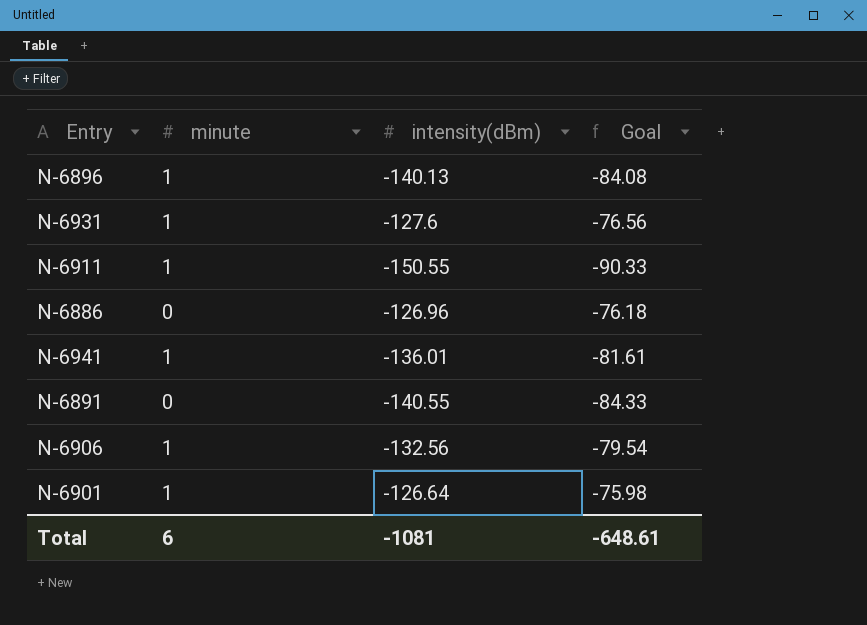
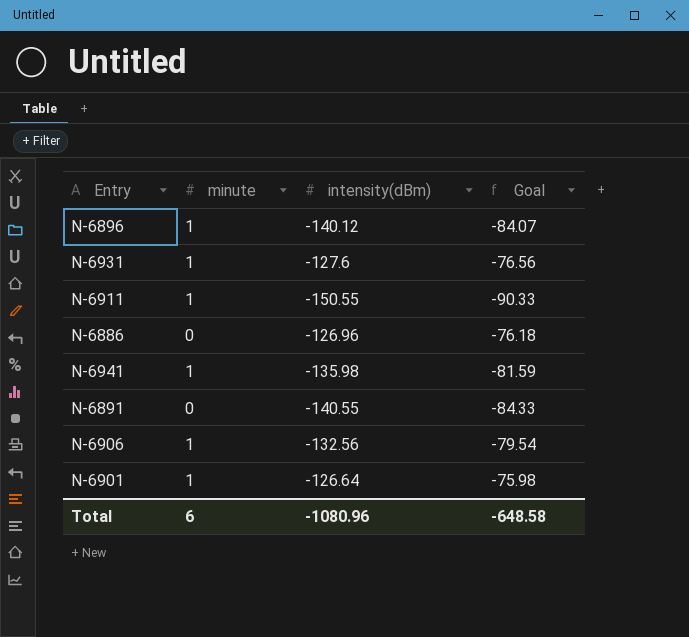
N-6896 | intensity(dBm): -140.13 -> -140.12
N-6896 | Goal: -84.08 -> -84.07
N-6941 | intensity(dBm): -136.01 -> -135.98
N-6941 | Goal: -81.61 -> -81.59
Total | intensity(dBm): -1081 -> -1080.96
Total | Goal: -648.61 -> -648.58

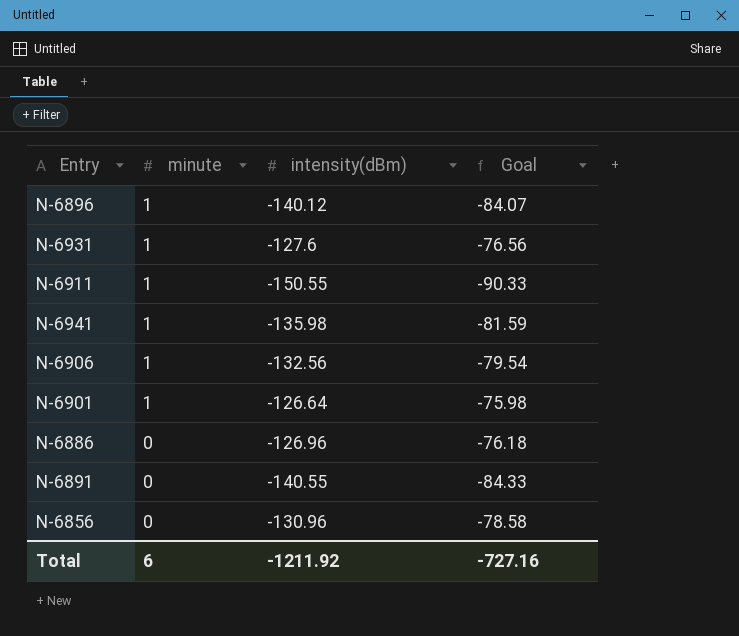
row order: none -> minute descending
row N-6856: none -> 0 | -130.96 | -78.58
Total | intensity(dBm): -1080.96 -> -1211.92
Total | Goal: -648.58 -> -727.16

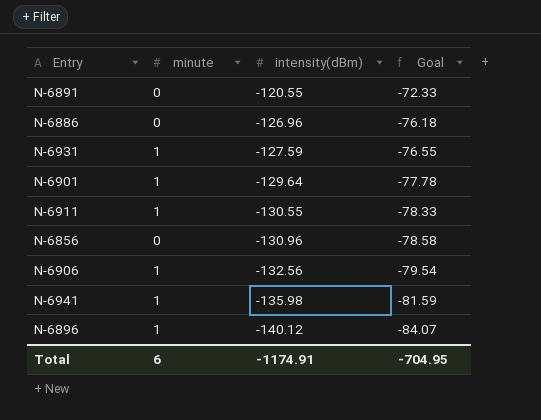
row order: minute descending -> intensity(dBm) descending
N-6891 | intensity(dBm): -140.55 -> -120.55
N-6891 | Goal: -84.33 -> -72.33
N-6931 | intensity(dBm): -127.6 -> -127.59
N-6931 | Goal: -76.56 -> -76.55
N-6901 | intensity(dBm): -126.64 -> -129.64
N-6901 | Goal: -75.98 -> -77.78
N-6911 | intensity(dBm): -150.55 -> -130.55
N-6911 | Goal: -90.33 -> -78.33
Total | intensity(dBm): -1211.92 -> -1174.91
Total | Goal: -727.16 -> -704.95

